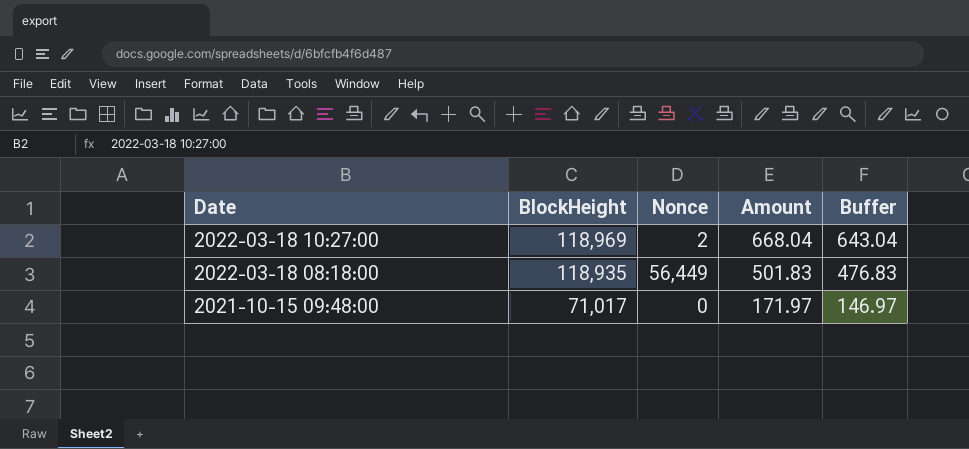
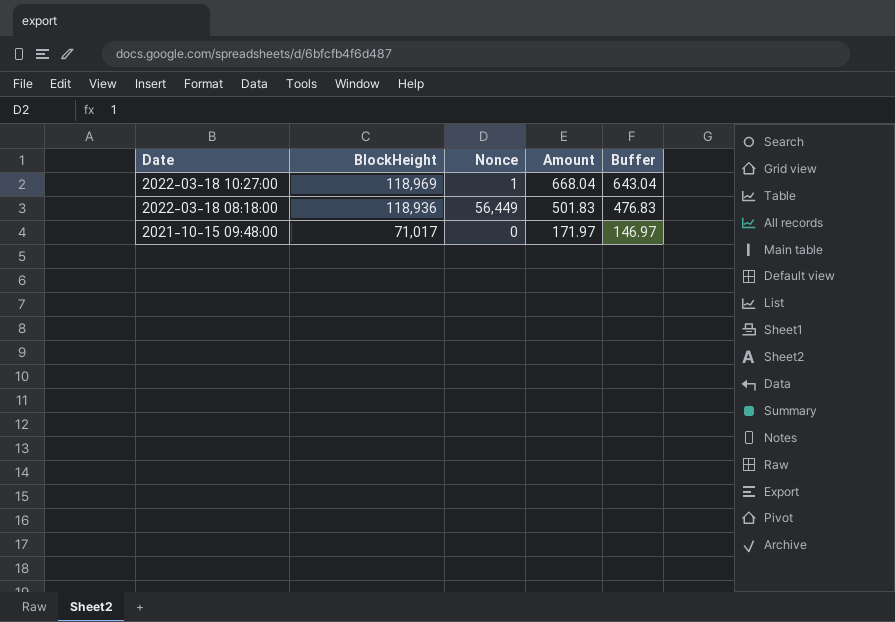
2022-03-18 10:27:00 | Nonce: 2 -> 1
2022-03-18 08:18:00 | BlockHeight: 118,935 -> 118,936

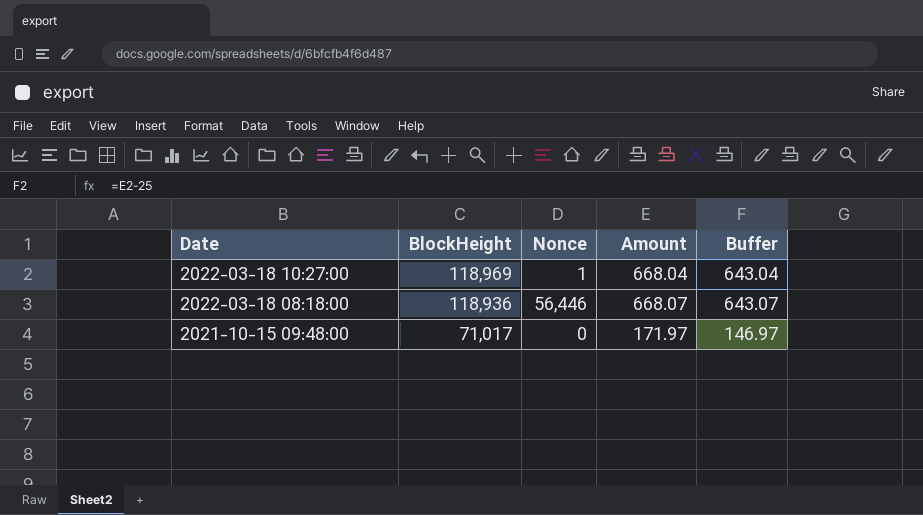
2022-03-18 08:18:00 | Nonce: 56,449 -> 56,446
2022-03-18 08:18:00 | Amount: 501.83 -> 668.07
2022-03-18 08:18:00 | Buffer: 476.83 -> 643.07

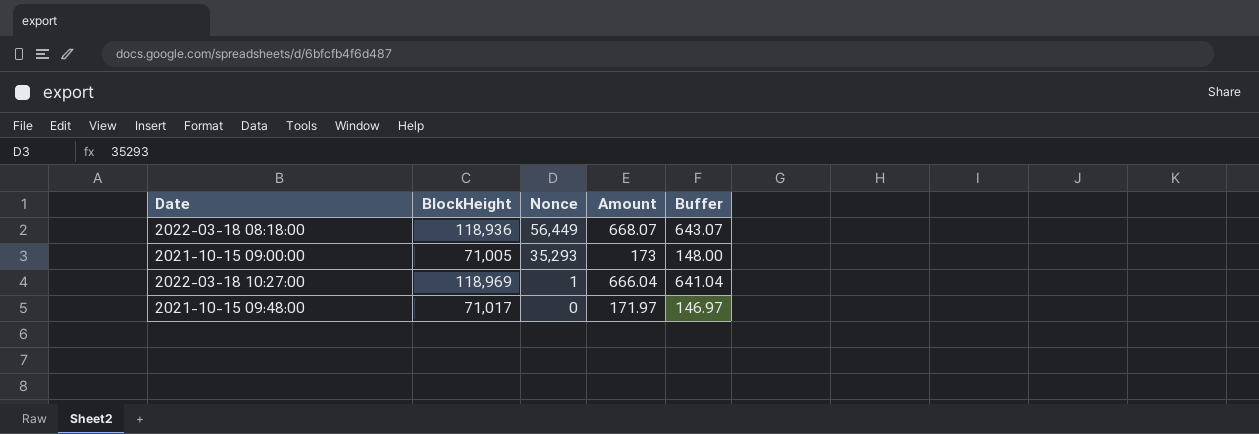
row order: Date descending -> Nonce descending
2022-03-18 08:18:00 | Nonce: 56,446 -> 56,449
row 2021-10-15 09:00:00: none -> 71,005 | 35,293 | 173 | 148.00
2022-03-18 10:27:00 | Amount: 668.04 -> 666.04
2022-03-18 10:27:00 | Buffer: 643.04 -> 641.04

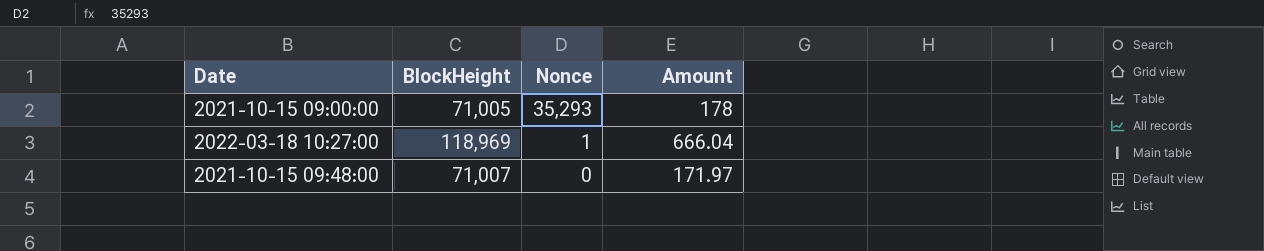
column Buffer | formula: [Amount] - 25 -> none
row 2022-03-18 08:18:00: 118,936 | 56,449 | 668.07 | 643.07 -> none
2021-10-15 09:00:00 | Amount: 173 -> 178
2021-10-15 09:48:00 | BlockHeight: 71,017 -> 71,007

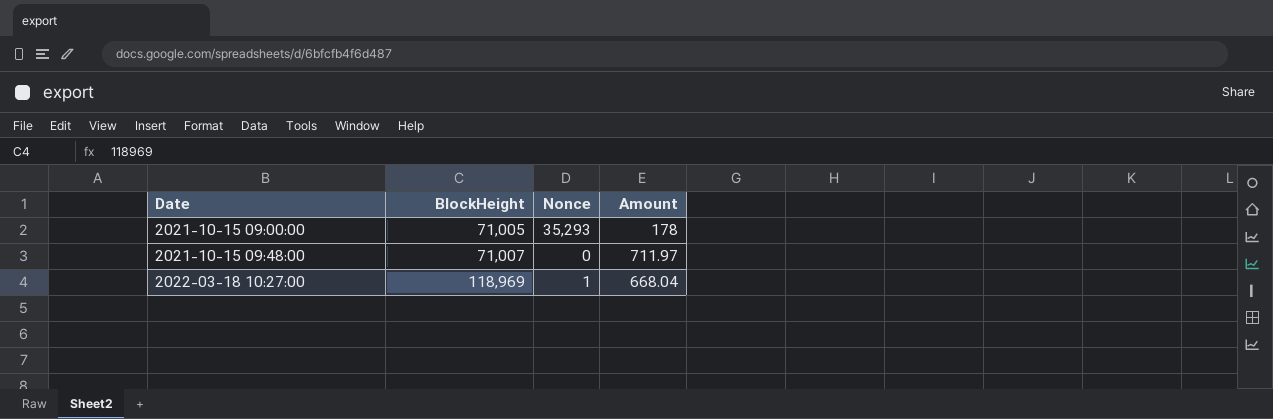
row order: Nonce descending -> Date ascending
2021-10-15 09:48:00 | Amount: 171.97 -> 711.97
2022-03-18 10:27:00 | Amount: 666.04 -> 668.04

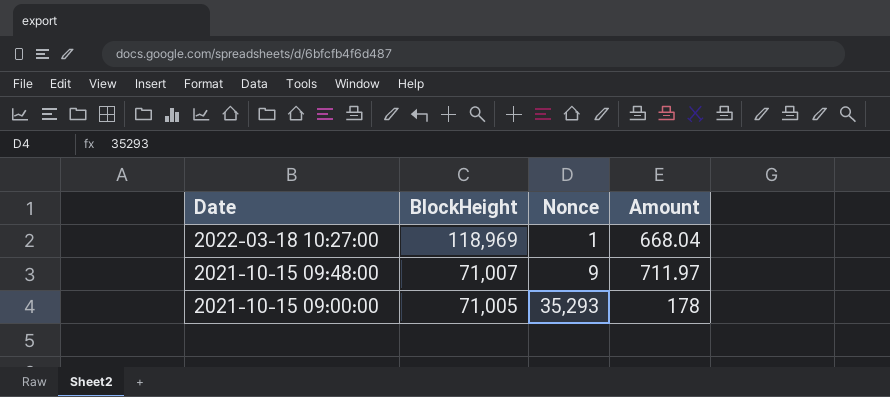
row order: Date ascending -> Date descending
2021-10-15 09:48:00 | Nonce: 0 -> 9

